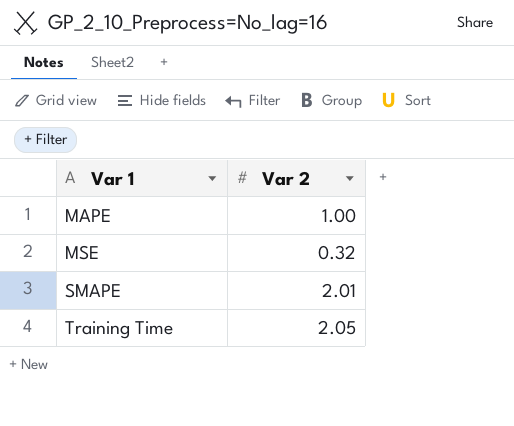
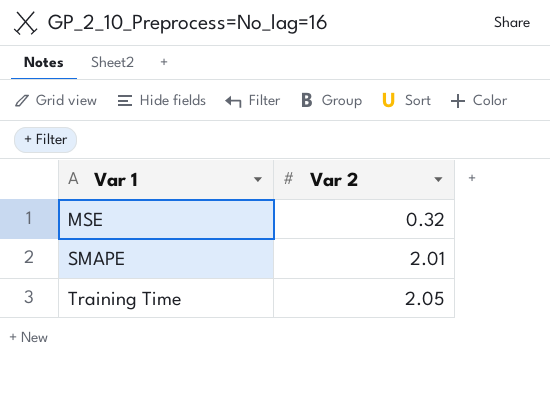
row MAPE: 1.00 -> none

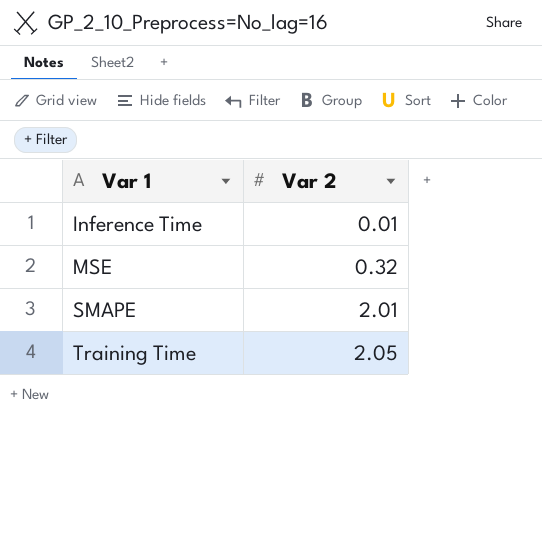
row Inference Time: none -> 0.01

